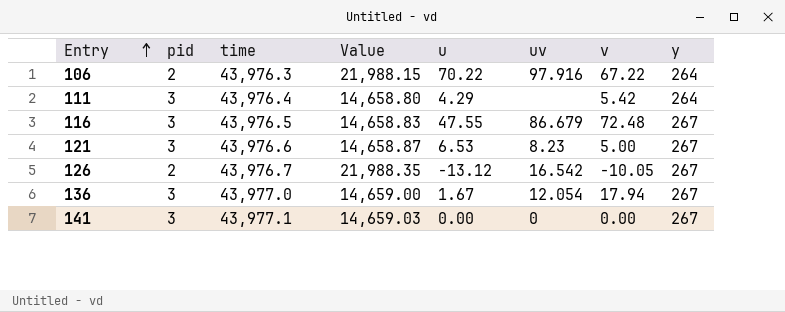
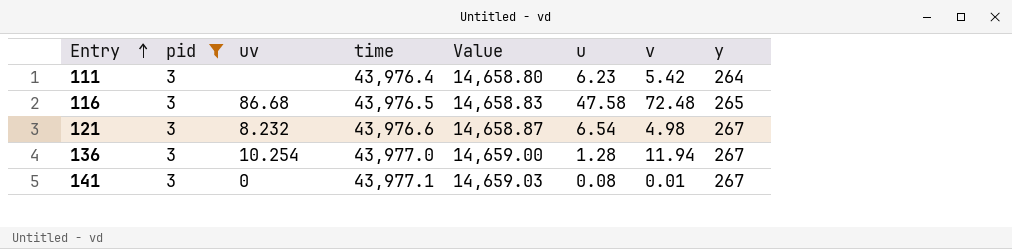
filter: none -> pid = 3
column uv | position: 6 -> 3
111 | u: 4.29 -> 6.23
116 | uv: 86.679 -> 86.68
116 | u: 47.55 -> 47.58
116 | y: 267 -> 265
121 | uv: 8.23 -> 8.232
121 | u: 6.53 -> 6.54
121 | v: 5.00 -> 4.98
136 | uv: 12.054 -> 10.254
136 | u: 1.67 -> 1.28
136 | v: 17.94 -> 11.94
141 | u: 0.00 -> 0.08
141 | v: 0.00 -> 0.01

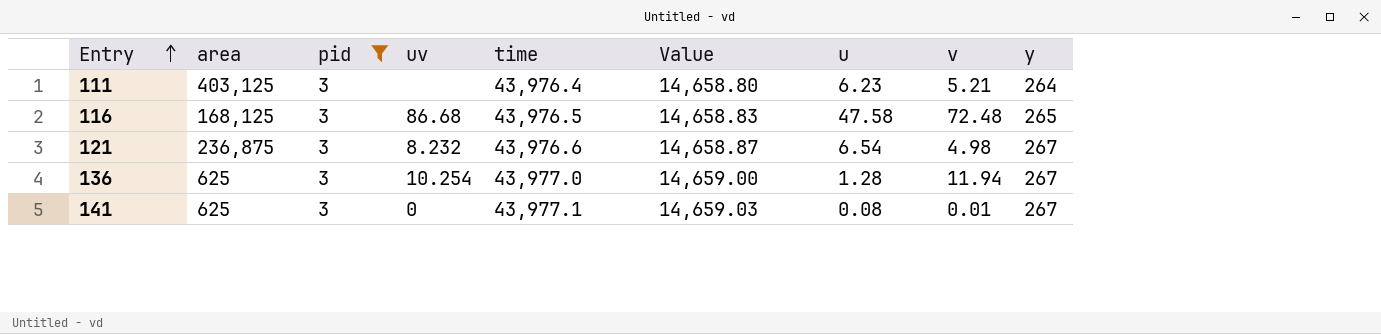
column area | position: none -> 2
111 | v: 5.42 -> 5.21

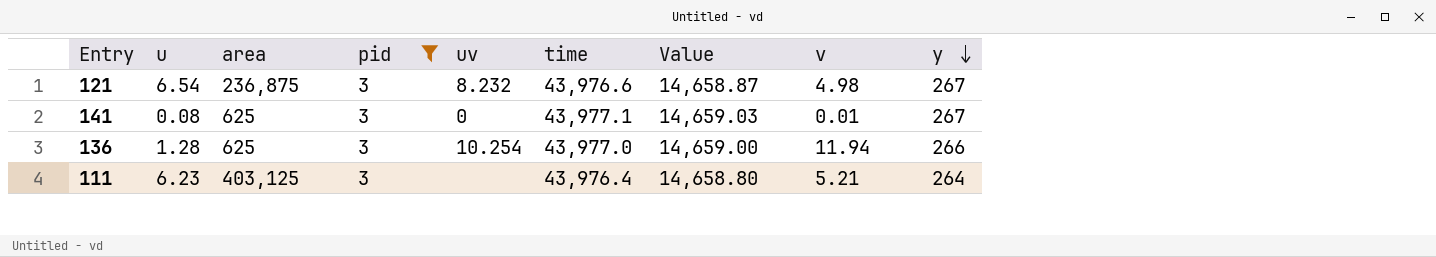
row order: Entry ascending -> y descending
column u | position: 7 -> 2
row 116: 168,125 | 3 | 86.68 | 43,976.5 | 14,658.83 | 47.58 | 72.48 | 265 -> none
136 | y: 267 -> 266

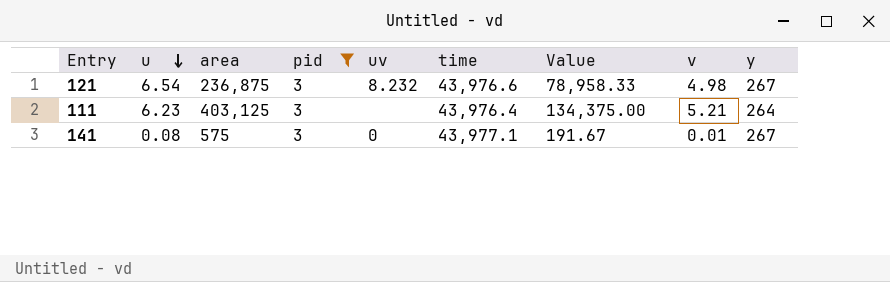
row order: y descending -> u descending
column Value | formula: [time] / [pid] -> [area] / [pid]
row 136: 1.28 | 625 | 3 | 10.254 | 43,977.0 | 14,659.00 | 11.94 | 266 -> none
141 | area: 625 -> 575

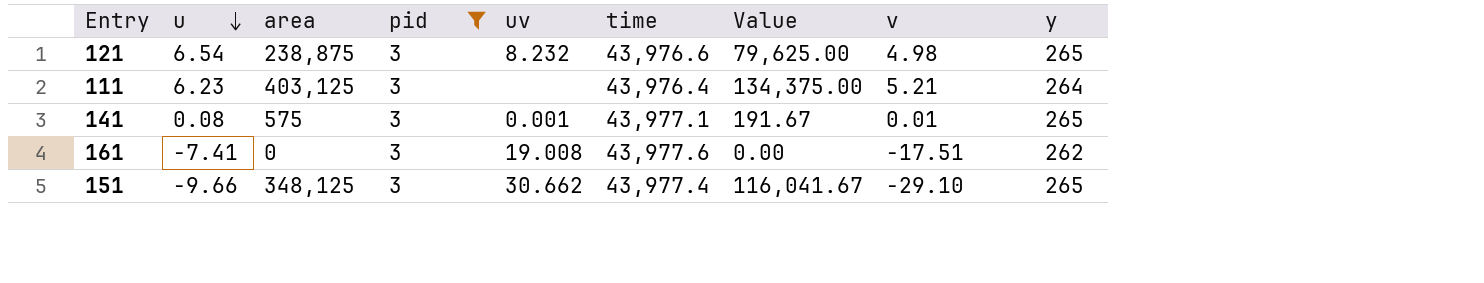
121 | area: 236,875 -> 238,875
121 | Value: 78,958.33 -> 79,625.00
121 | y: 267 -> 265
141 | uv: 0 -> 0.001
141 | y: 267 -> 265
row 161: none -> -7.41 | 0 | 3 | 19.008 | 43,977.6 | 0.00 | -17.51 | 262
row 151: none -> -9.66 | 348,125 | 3 | 30.662 | 43,977.4 | 116,041.67 | -29.10 | 265

